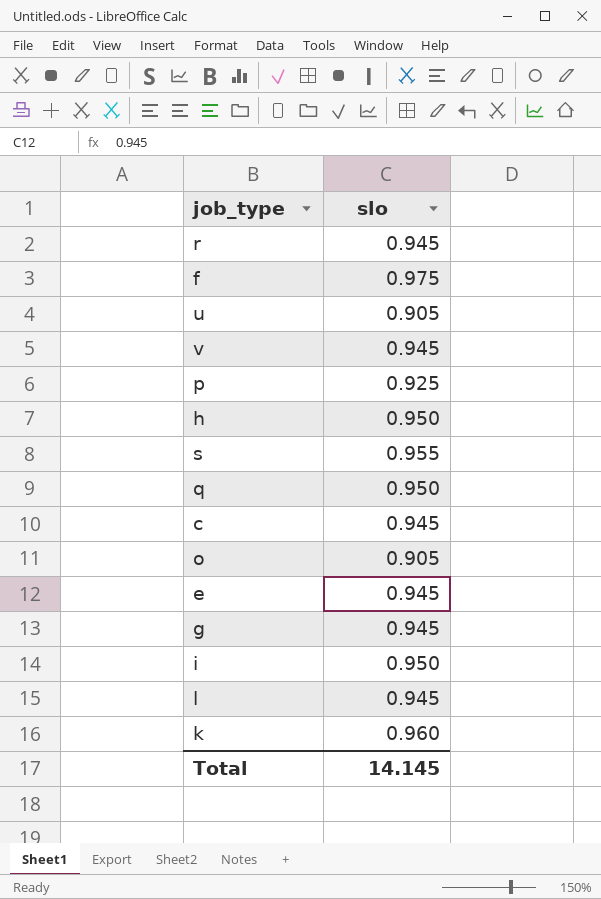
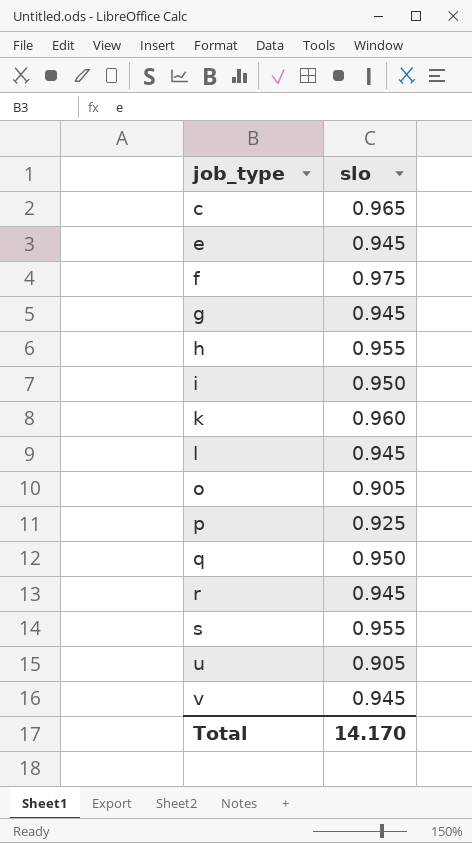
row order: none -> job_type ascending
c | slo: 0.945 -> 0.965
h | slo: 0.950 -> 0.955
Total | slo: 14.145 -> 14.170

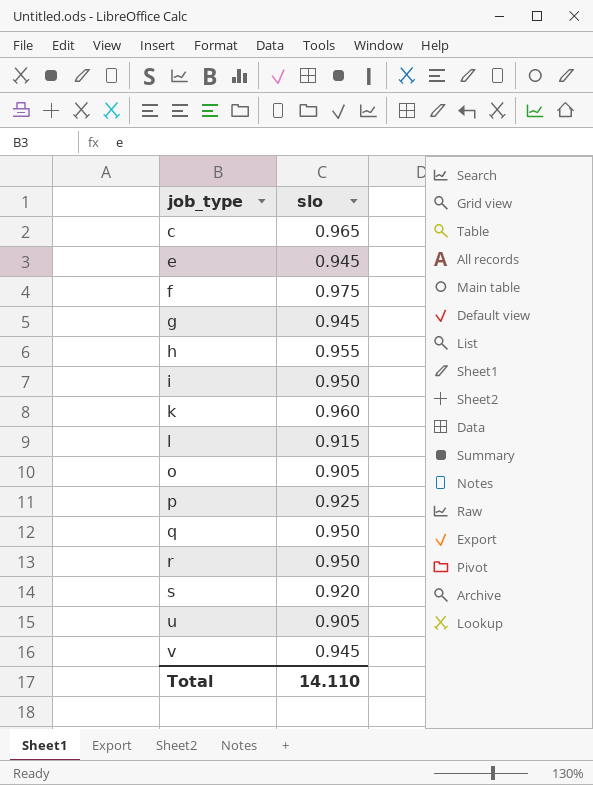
l | slo: 0.945 -> 0.915
r | slo: 0.945 -> 0.950
s | slo: 0.955 -> 0.920
Total | slo: 14.170 -> 14.110

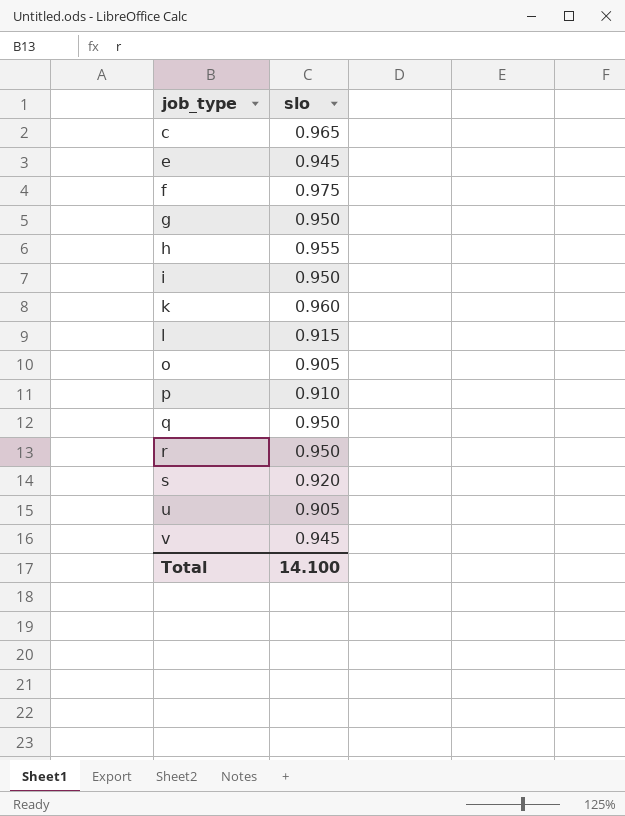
g | slo: 0.945 -> 0.950
p | slo: 0.925 -> 0.910
Total | slo: 14.110 -> 14.100

